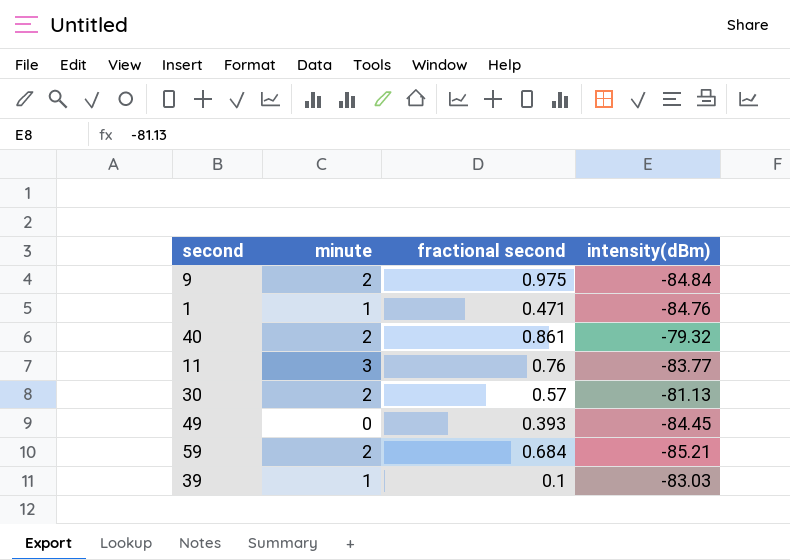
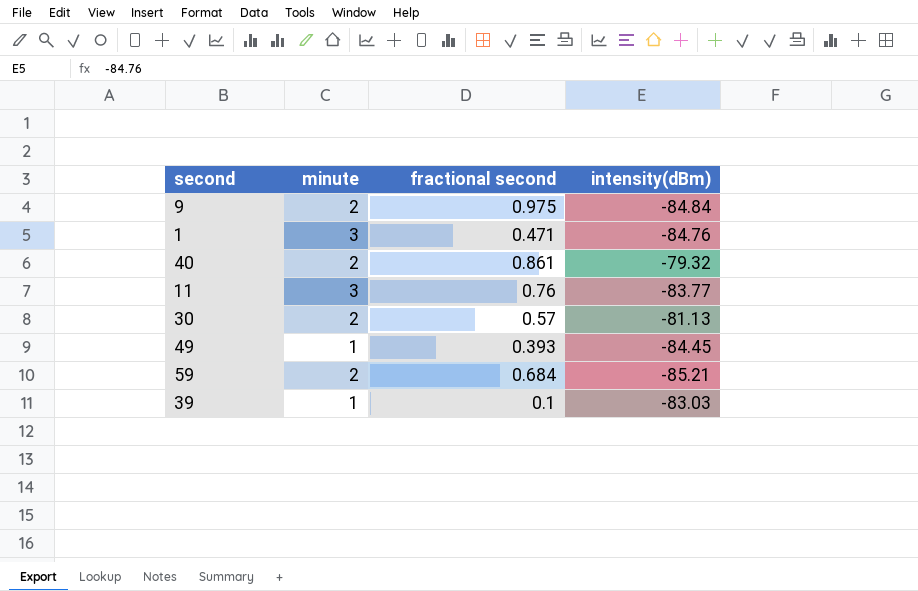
1 | minute: 1 -> 3
49 | minute: 0 -> 1

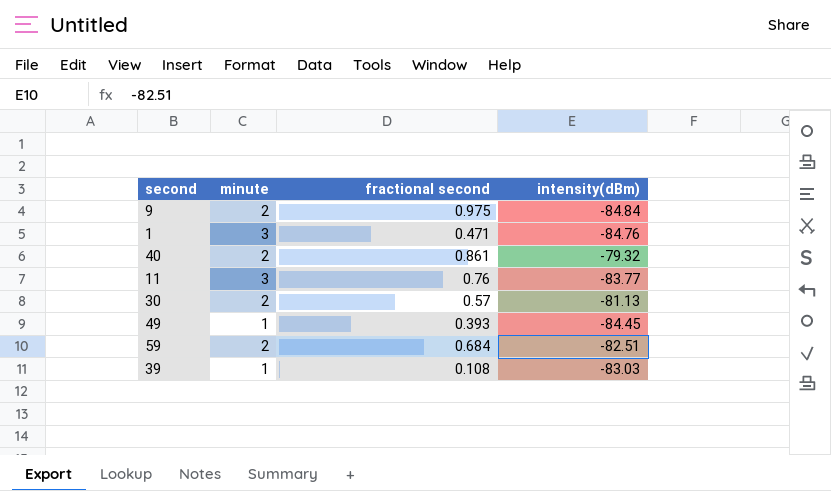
59 | intensity(dBm): -85.21 -> -82.51
39 | fractional second: 0.1 -> 0.108

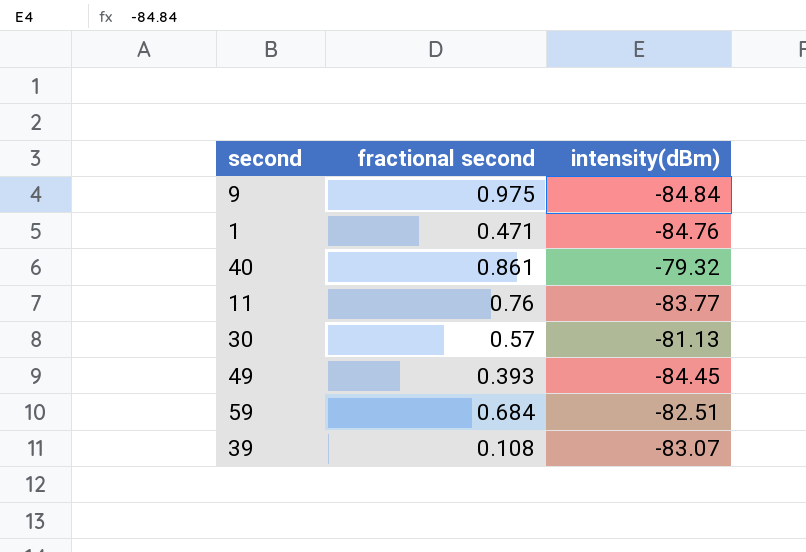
column minute | position: 2 -> none
39 | intensity(dBm): -83.03 -> -83.07

